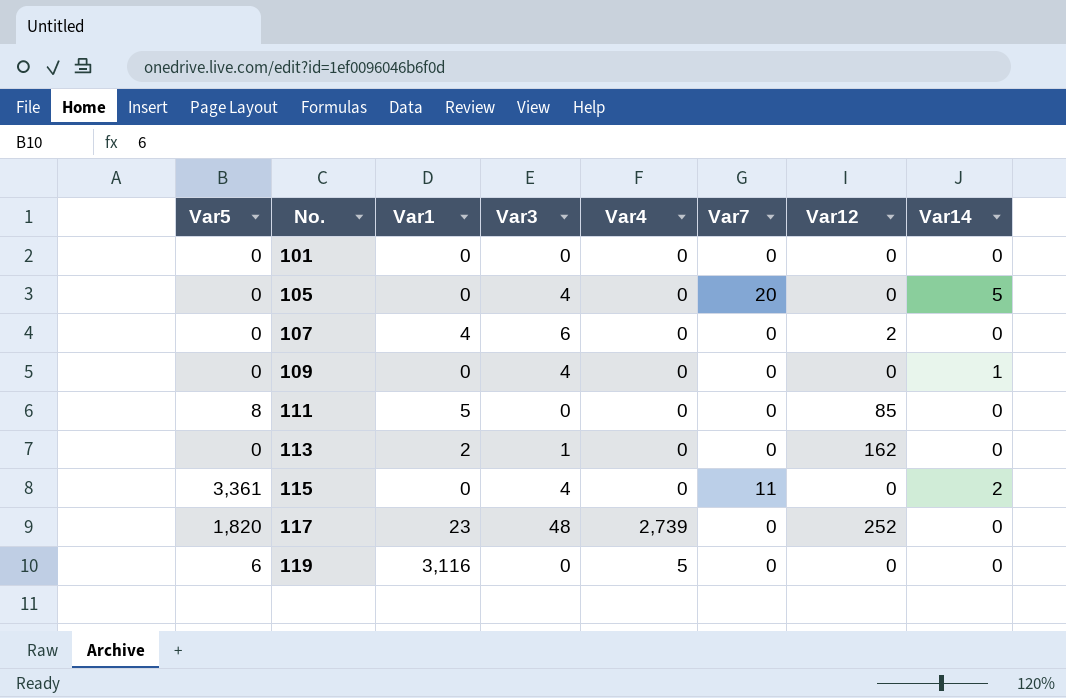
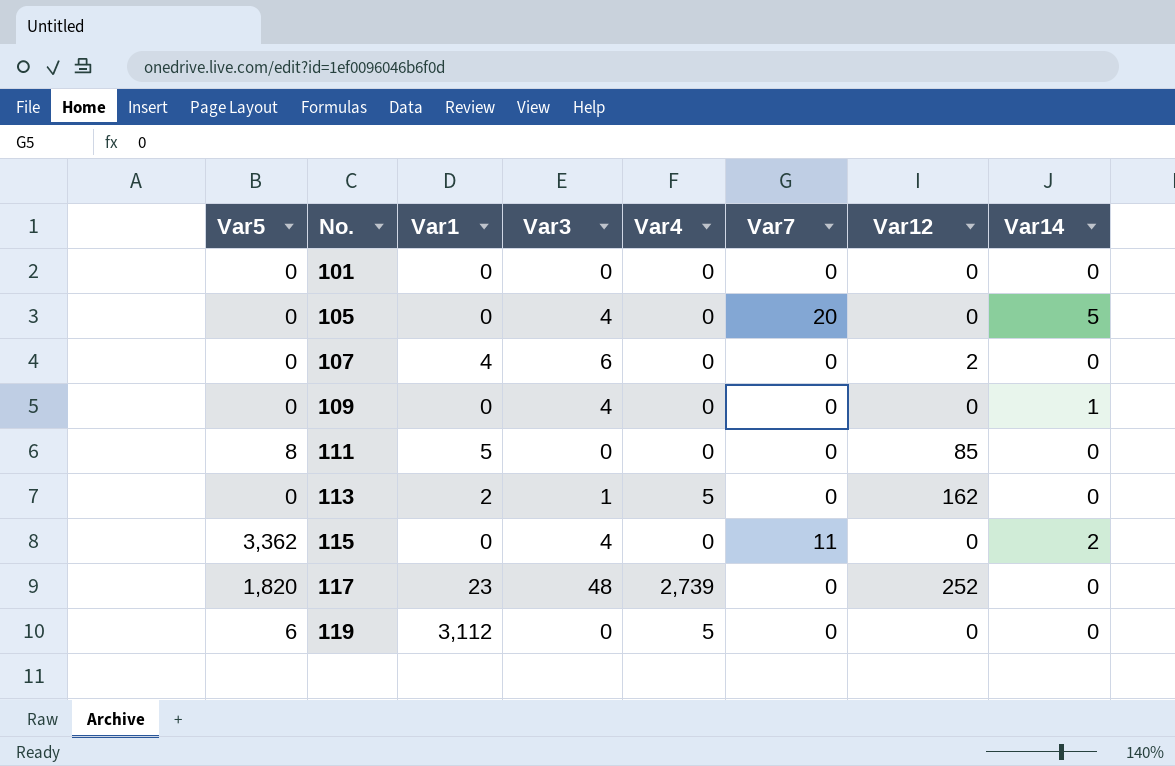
113 | Var4: 0 -> 5
115 | Var5: 3,361 -> 3,362
119 | Var1: 3,116 -> 3,112

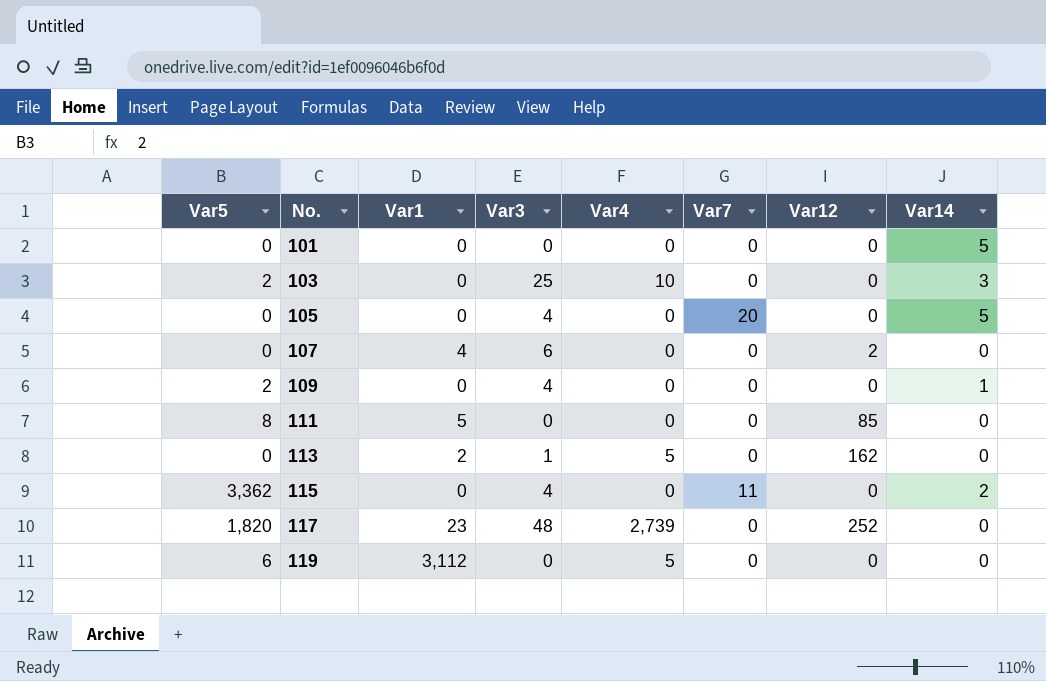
101 | Var14: 0 -> 5
row 103: none -> 2 | 0 | 25 | 10 | 0 | 0 | 3
109 | Var5: 0 -> 2

